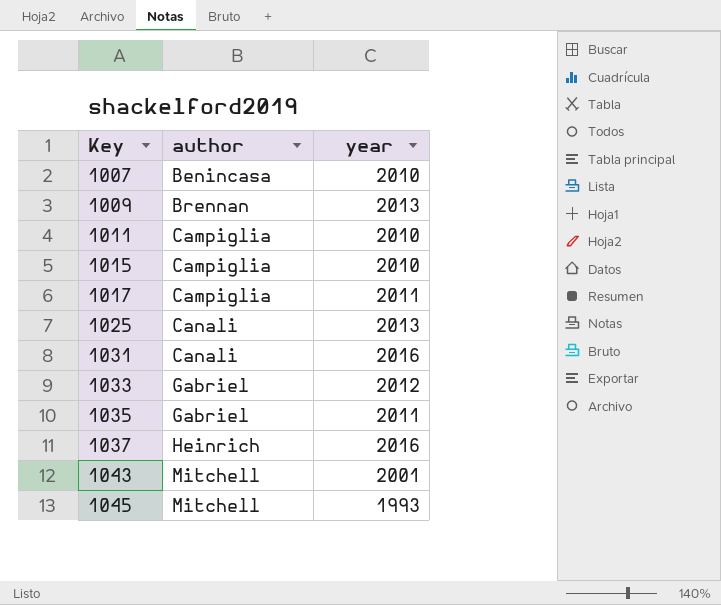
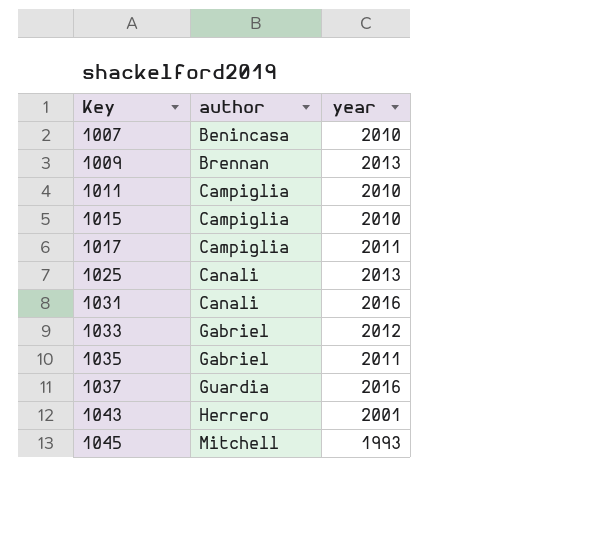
1037 | author: Heinrich -> Guardia
1043 | author: Mitchell -> Herrero

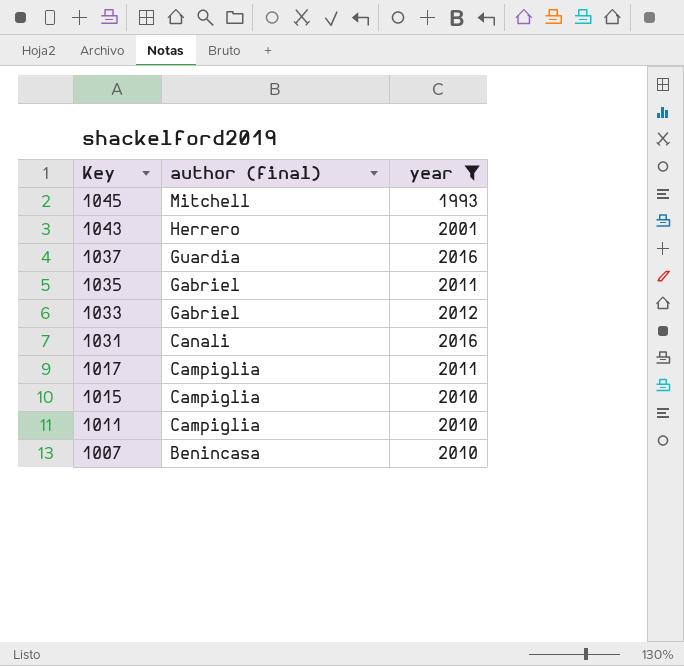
filter: none -> year != 2013
row order: Key ascending -> Key descending
column name: author -> author (final)

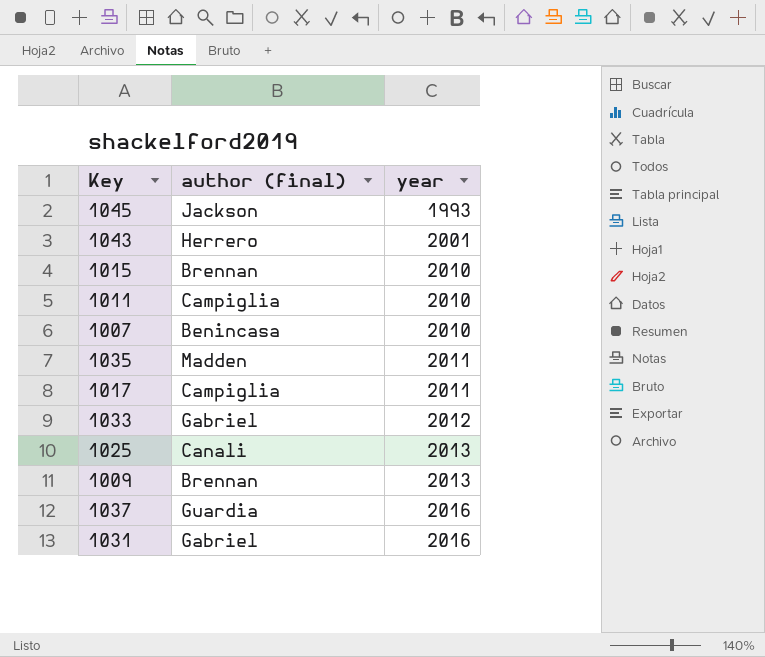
filter: year != 2013 -> none
row order: Key descending -> year ascending
1045 | author (final): Mitchell -> Jackson
1015 | author (final): Campiglia -> Brennan
1035 | author (final): Gabriel -> Madden
1031 | author (final): Canali -> Gabriel

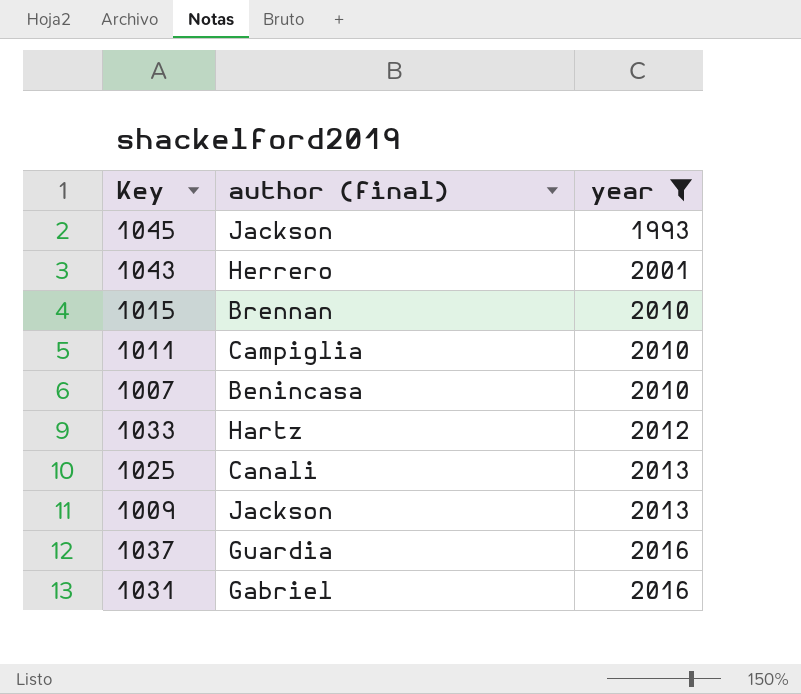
filter: none -> year != 2011
1033 | author (final): Gabriel -> Hartz
1009 | author (final): Brennan -> Jackson

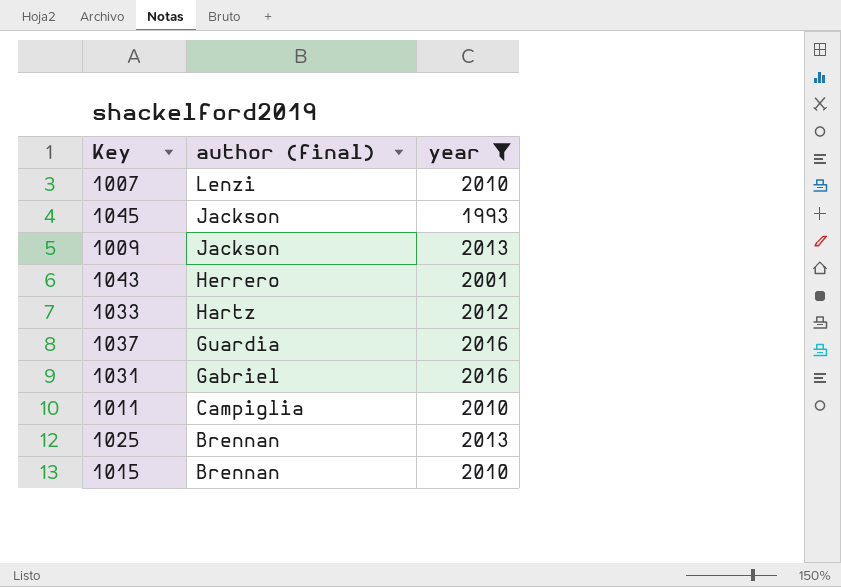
row order: year ascending -> author (final) descending
1007 | author (final): Benincasa -> Lenzi
1025 | author (final): Canali -> Brennan

